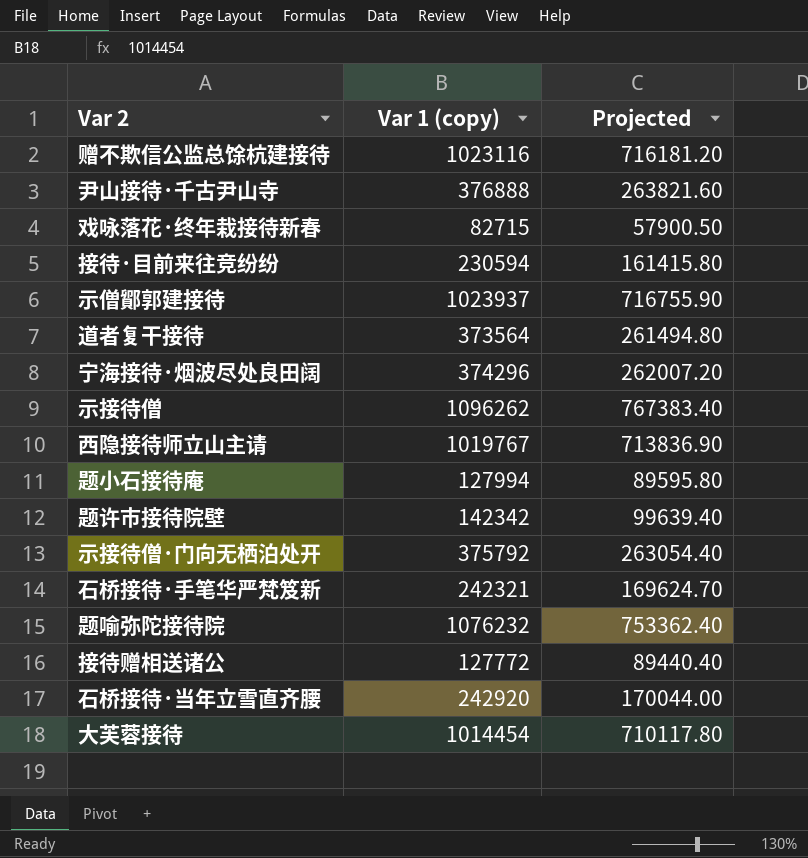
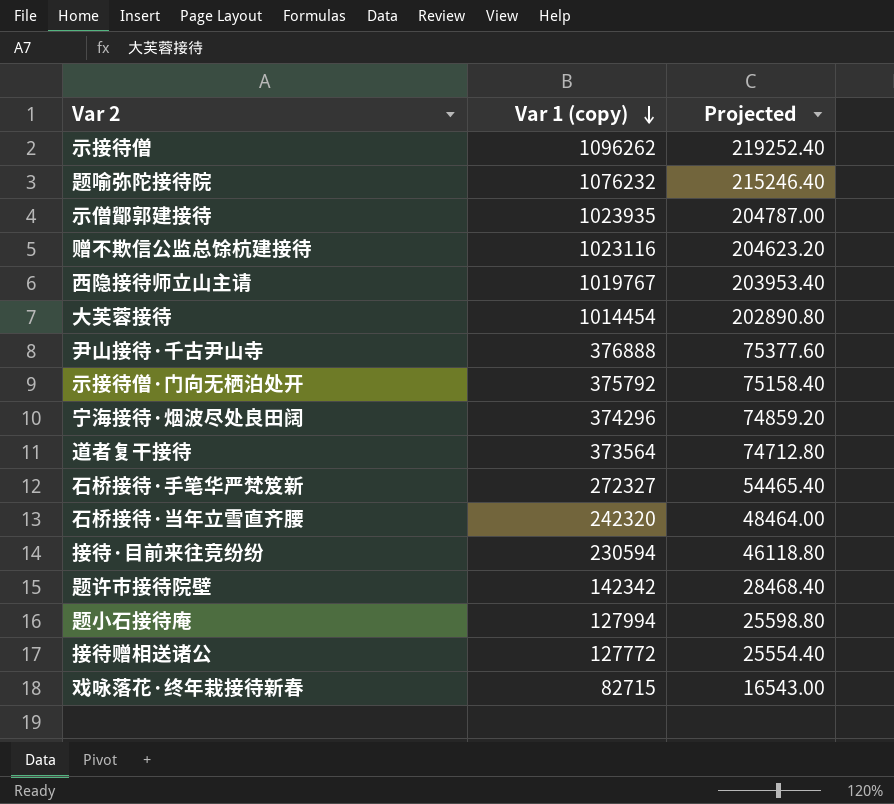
row order: none -> Var 1 (copy) descending
column Projected | formula: [Var 1 (copy)] * 0.7 -> [Var 1 (copy)] * 0.2
示僧鄮郭建接待 | Var 1 (copy): 1023937 -> 1023935
石桥接待·手笔华严梵笈新 | Var 1 (copy): 242321 -> 272327
石桥接待·当年立雪直齐腰 | Var 1 (copy): 242920 -> 242320

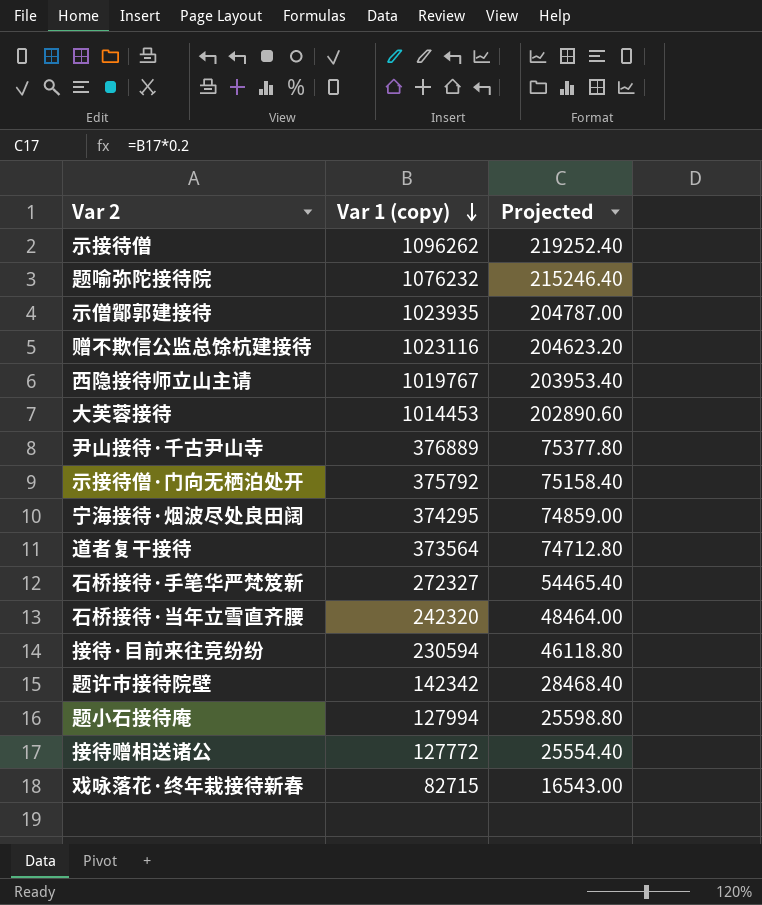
大芙蓉接待 | Var 1 (copy): 1014454 -> 1014453
大芙蓉接待 | Projected: 202890.80 -> 202890.60
尹山接待·千古尹山寺 | Var 1 (copy): 376888 -> 376889
尹山接待·千古尹山寺 | Projected: 75377.60 -> 75377.80
宁海接待·烟波尽处良田阔 | Var 1 (copy): 374296 -> 374295
宁海接待·烟波尽处良田阔 | Projected: 74859.20 -> 74859.00

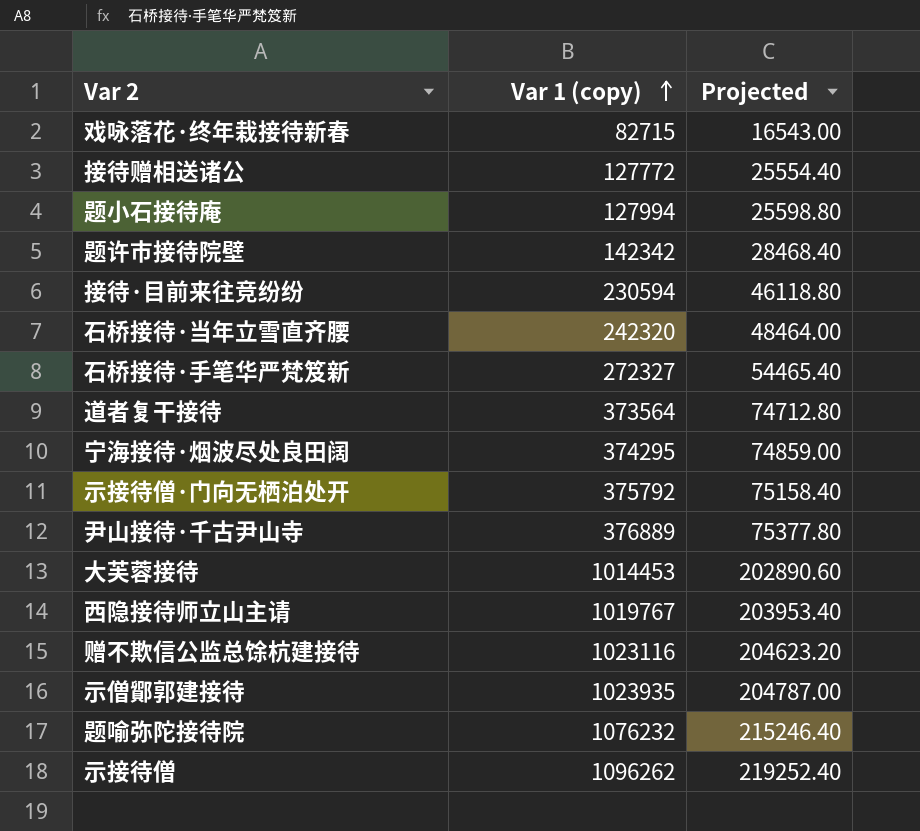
row order: Var 1 (copy) descending -> Var 1 (copy) ascending

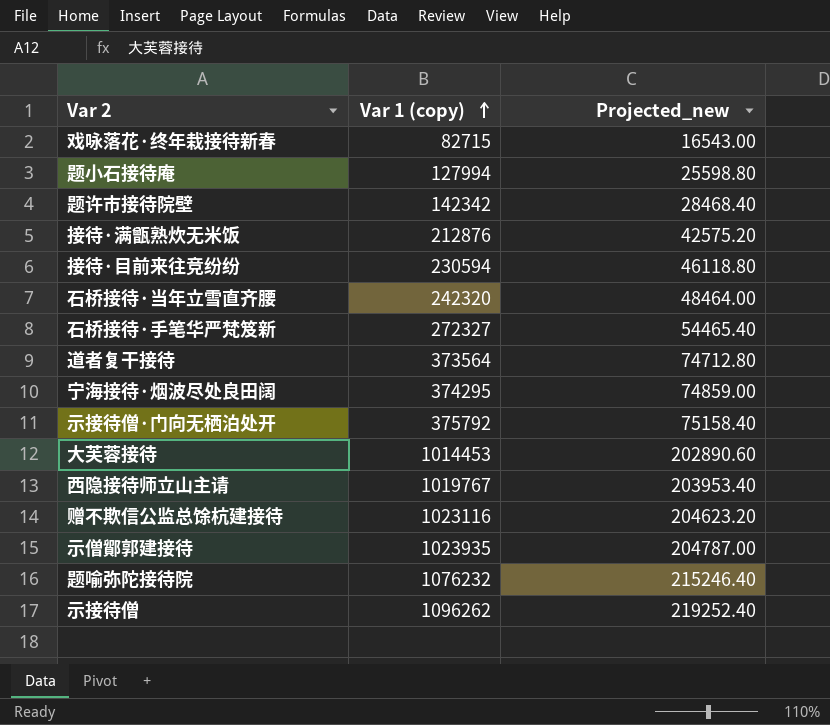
column name: Projected -> Projected_new
row 接待赠相送诸公: 127772 | 25554.40 -> none
row 尹山接待·千古尹山寺: 376889 | 75377.80 -> none
row 接待·满甑熟炊无米饭: none -> 212876 | 42575.20

